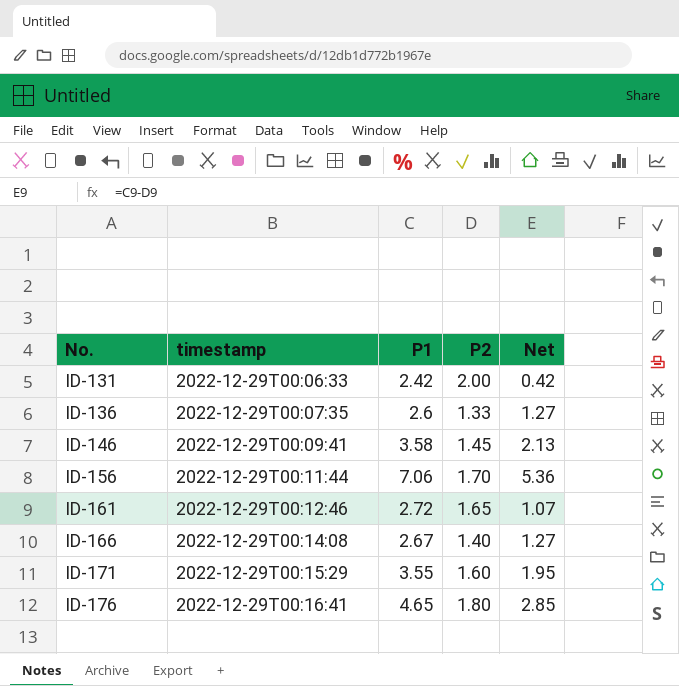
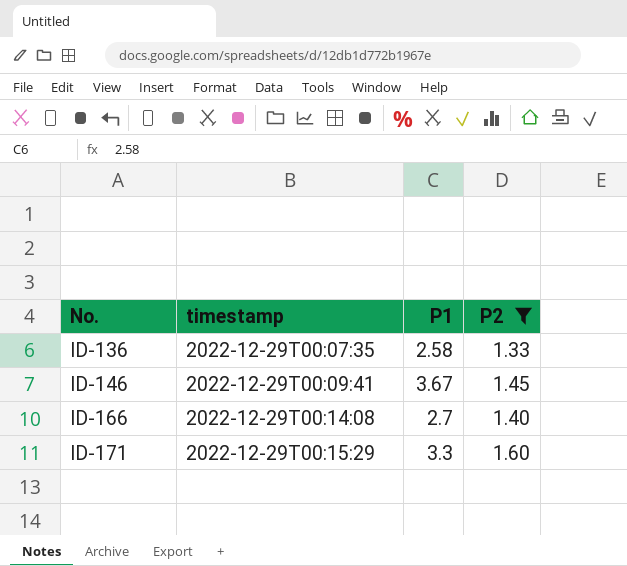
filter: none -> P2 <= 1.60
column Net | formula: [P1] - [P2] -> none
ID-136 | P1: 2.6 -> 2.58
ID-146 | P1: 3.58 -> 3.67
ID-166 | P1: 2.67 -> 2.7
ID-171 | P1: 3.55 -> 3.3

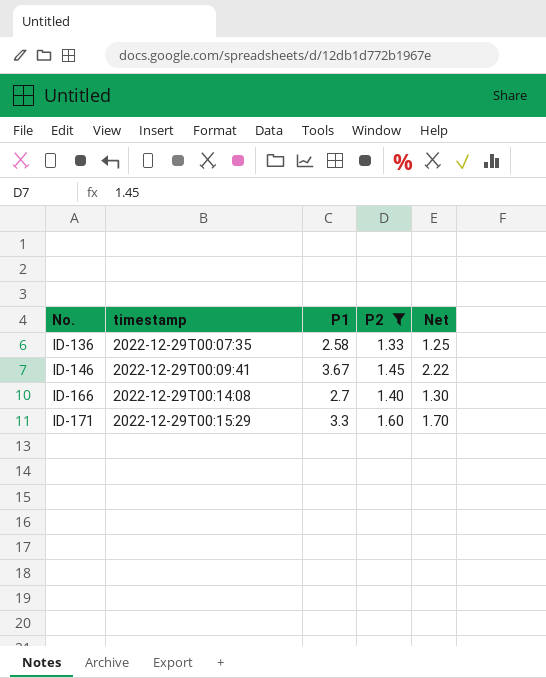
column Net | formula: none -> [P1] - [P2]

